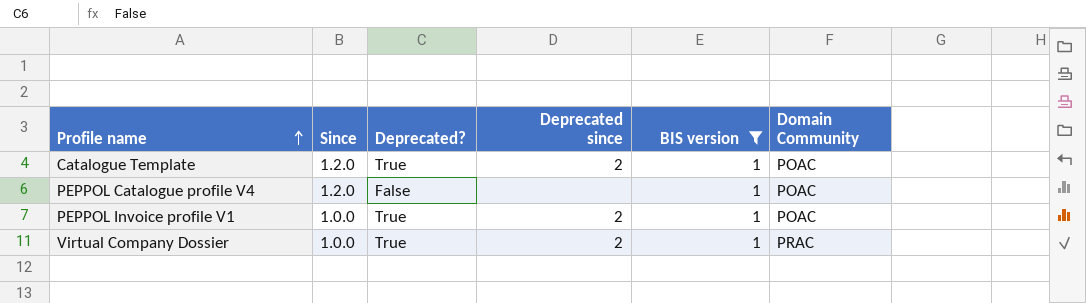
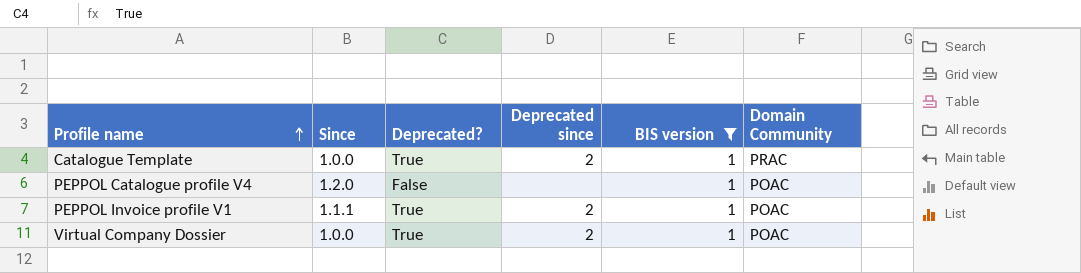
Catalogue Template | Since: 1.2.0 -> 1.0.0
Catalogue Template | Domain Community: POAC -> PRAC
PEPPOL Invoice profile V1 | Since: 1.0.0 -> 1.1.1
Virtual Company Dossier | Domain Community: PRAC -> POAC

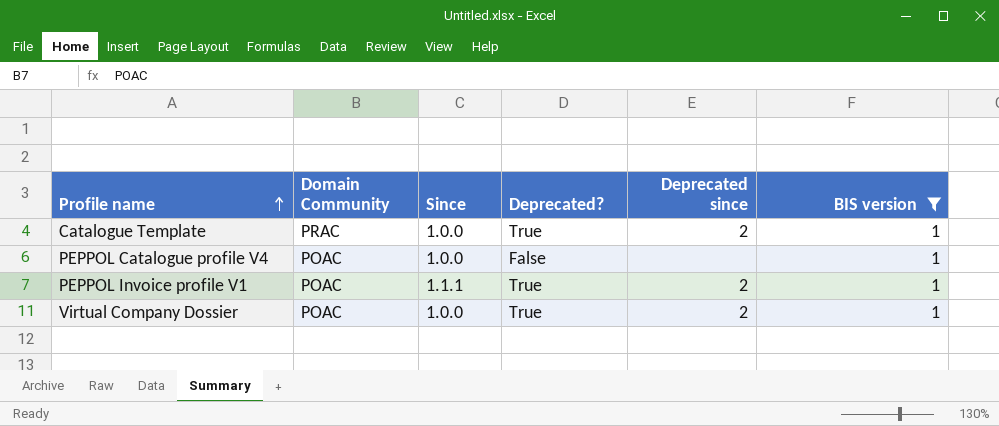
column Domain Community | position: 6 -> 2
PEPPOL Catalogue profile V4 | Since: 1.2.0 -> 1.0.0

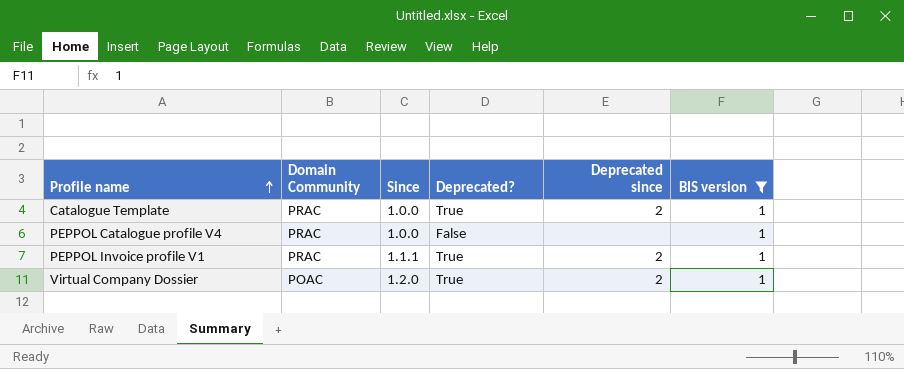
PEPPOL Catalogue profile V4 | Domain Community: POAC -> PRAC
PEPPOL Invoice profile V1 | Domain Community: POAC -> PRAC
Virtual Company Dossier | Since: 1.0.0 -> 1.2.0

